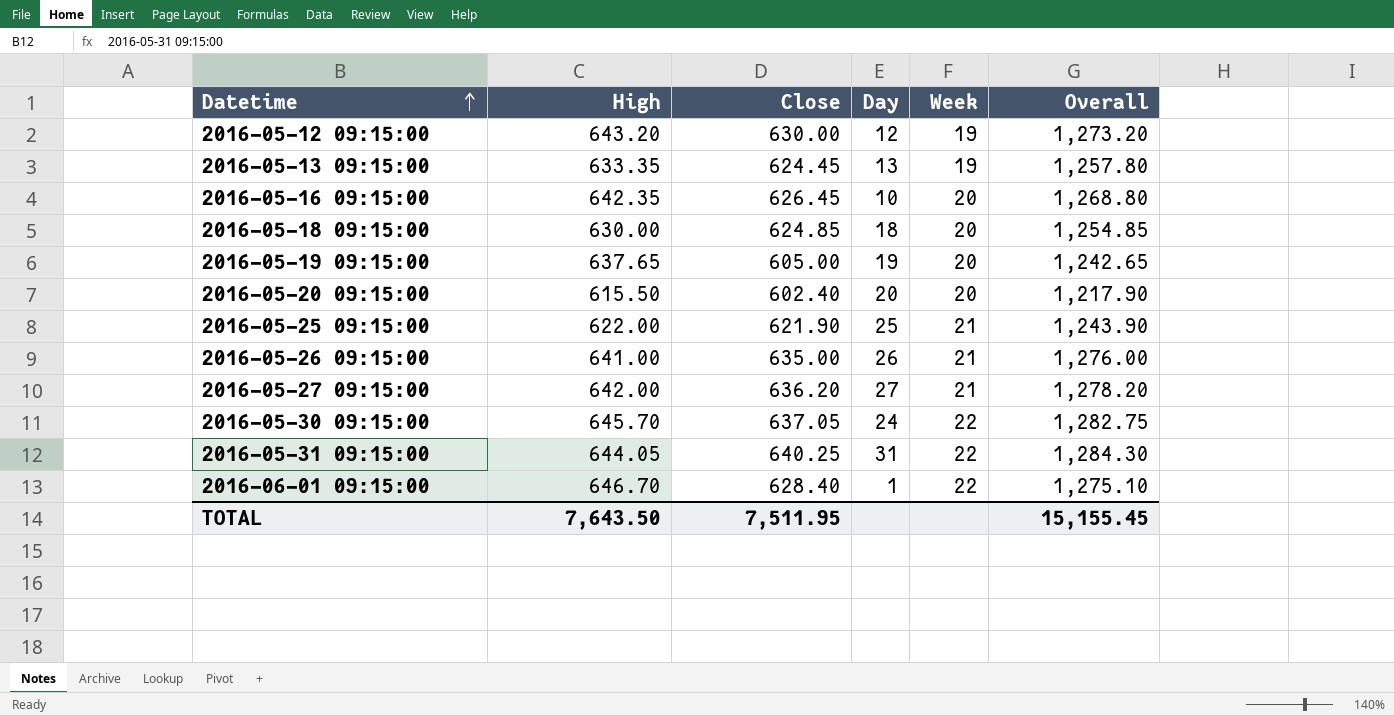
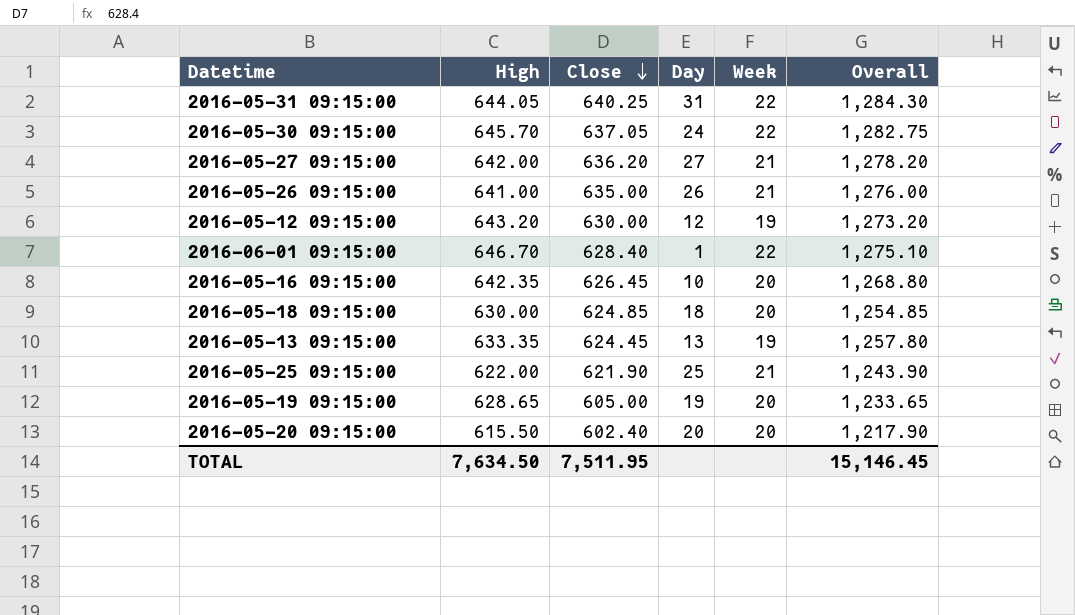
row order: Datetime ascending -> Close descending
2016-05-19 09:15:00 | High: 637.65 -> 628.65
2016-05-19 09:15:00 | Overall: 1,242.65 -> 1,233.65
TOTAL | High: 7,643.50 -> 7,634.50
TOTAL | Overall: 15,155.45 -> 15,146.45

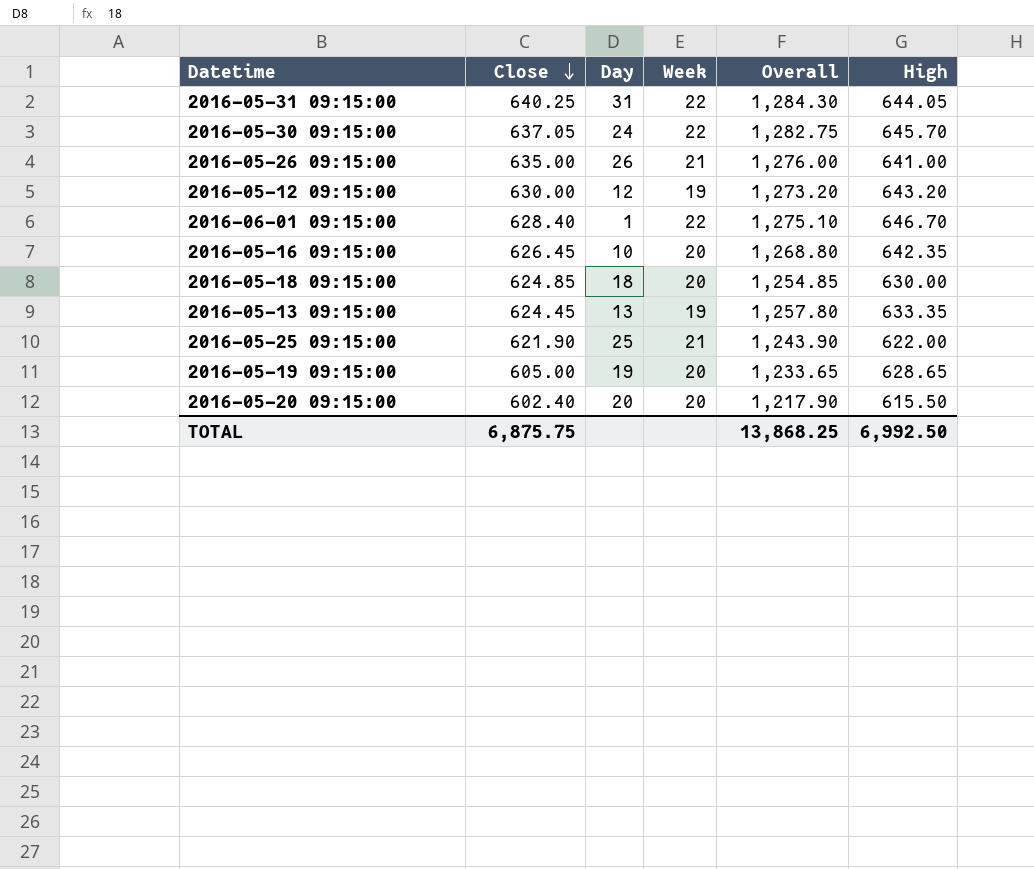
column High | position: 2 -> 6
row 2016-05-27 09:15:00: 642.00 | 636.20 | 27 | 21 | 1,278.20 -> none
TOTAL | Close: 7,511.95 -> 6,875.75
TOTAL | Overall: 15,146.45 -> 13,868.25
TOTAL | High: 7,634.50 -> 6,992.50

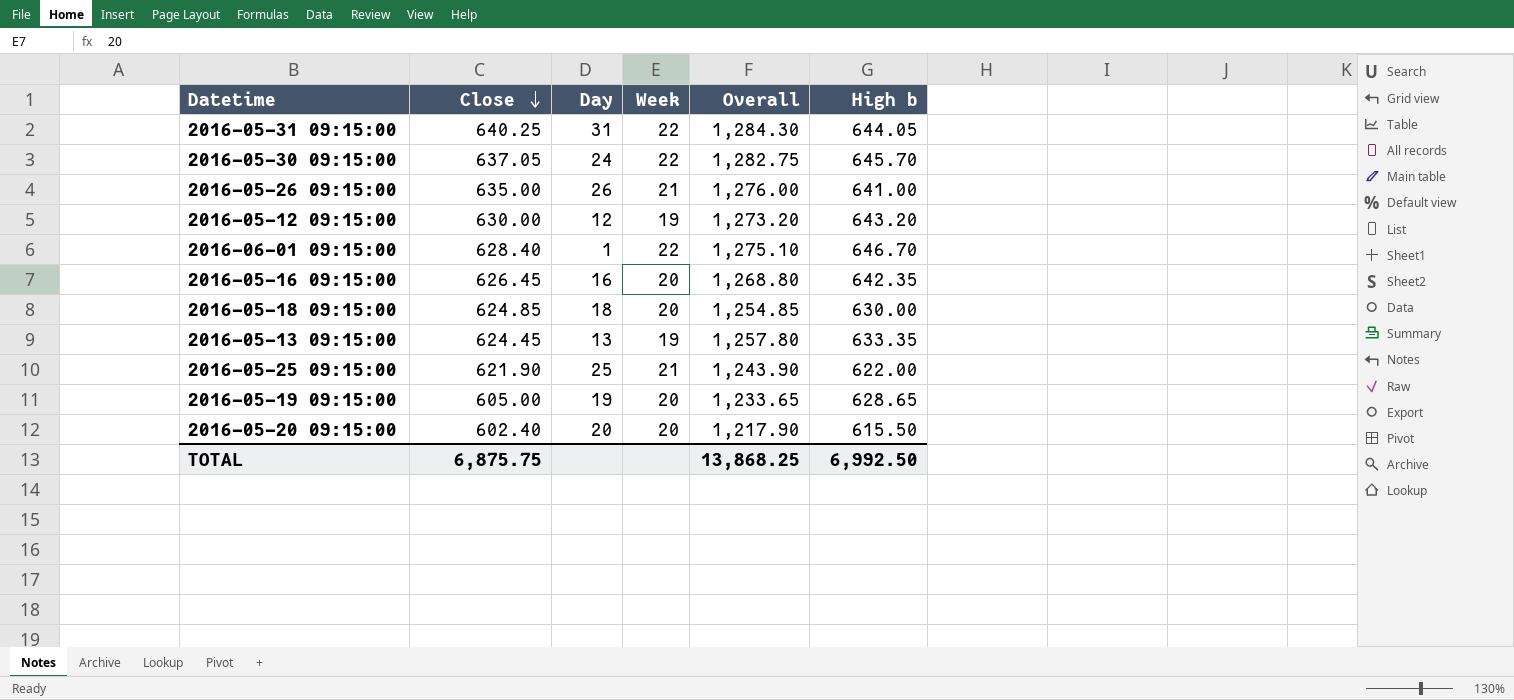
column name: High -> High b
2016-05-16 09:15:00 | Day: 10 -> 16

